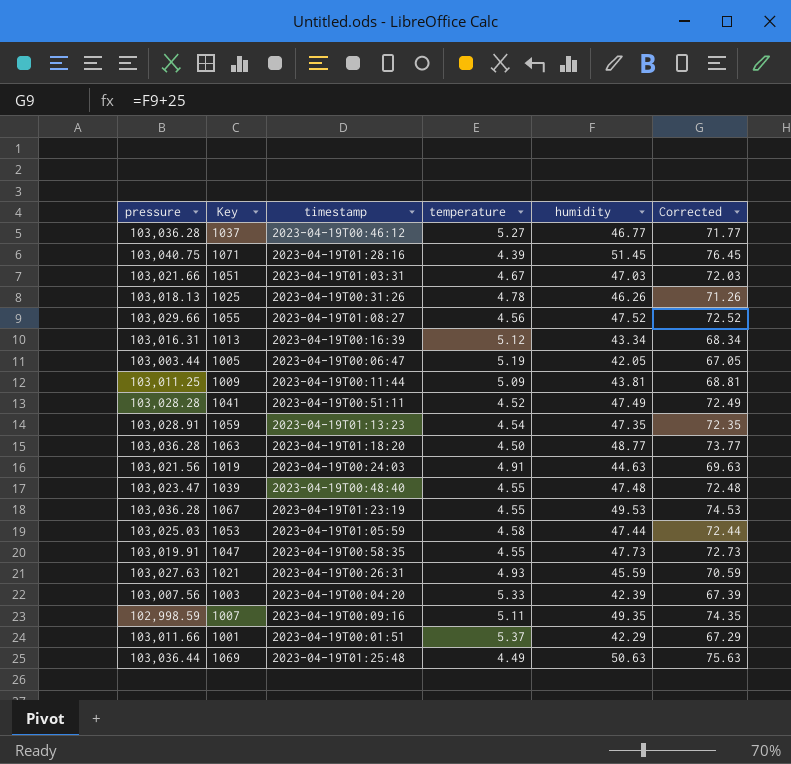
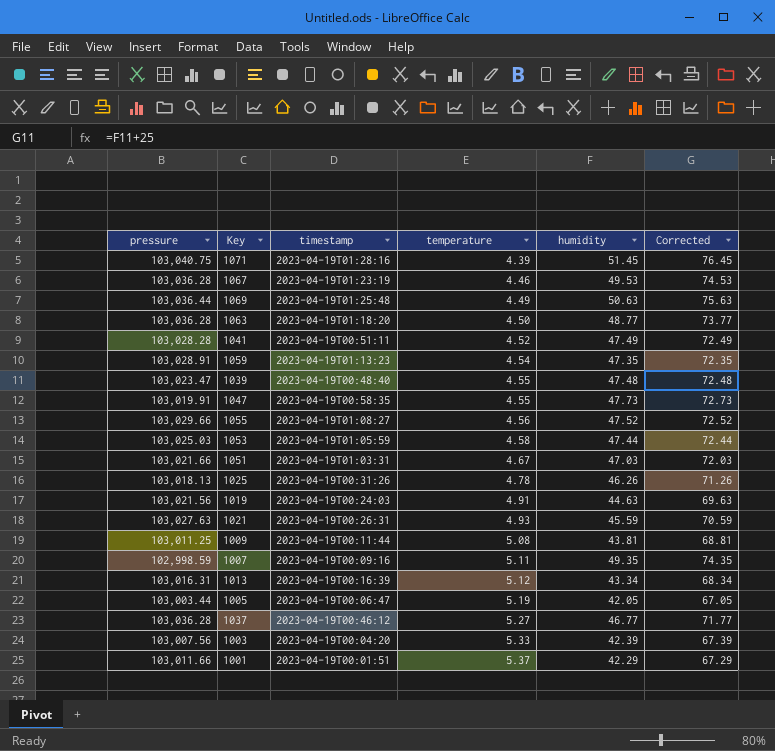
row order: none -> temperature ascending
1067 | temperature: 4.55 -> 4.46
1009 | temperature: 5.09 -> 5.08

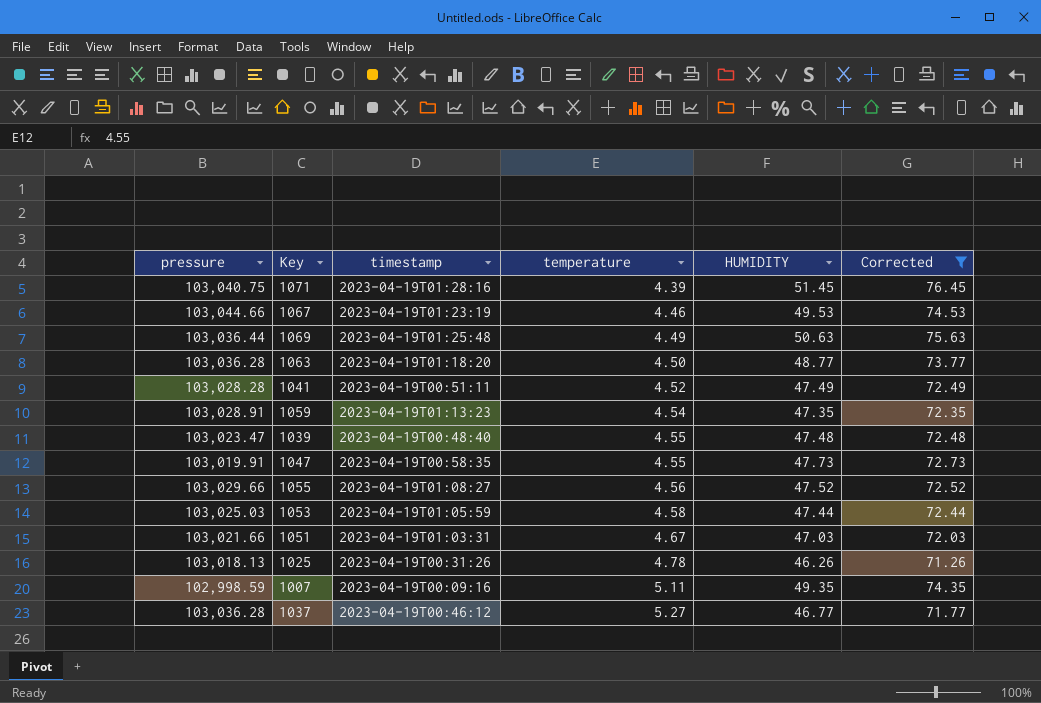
filter: none -> Corrected >= 71.26
column name: humidity -> HUMIDITY
1067 | pressure: 103,036.28 -> 103,044.66

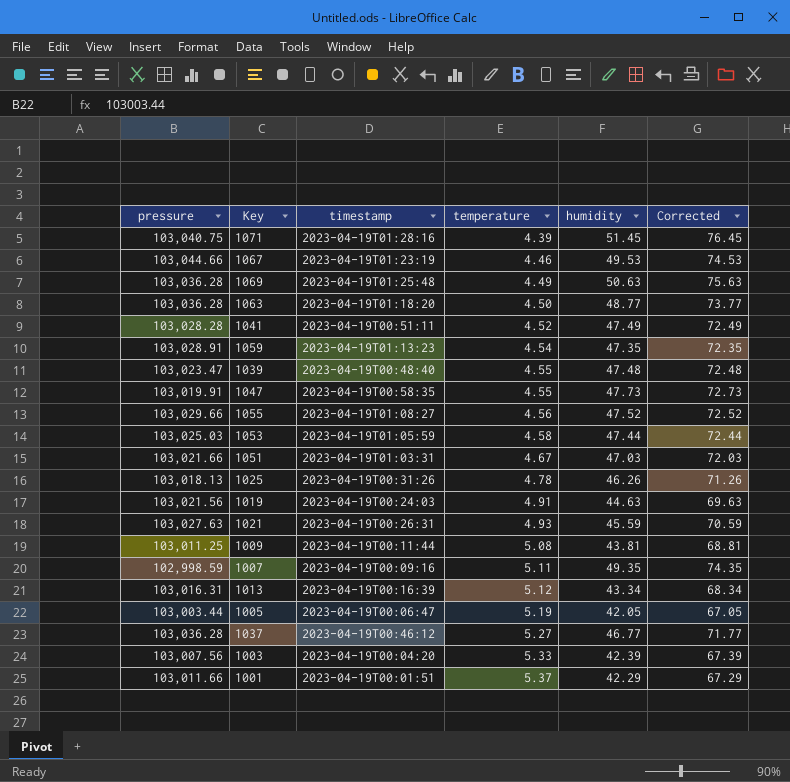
filter: Corrected >= 71.26 -> none
column name: HUMIDITY -> humidity
1069 | pressure: 103,036.44 -> 103,036.28

